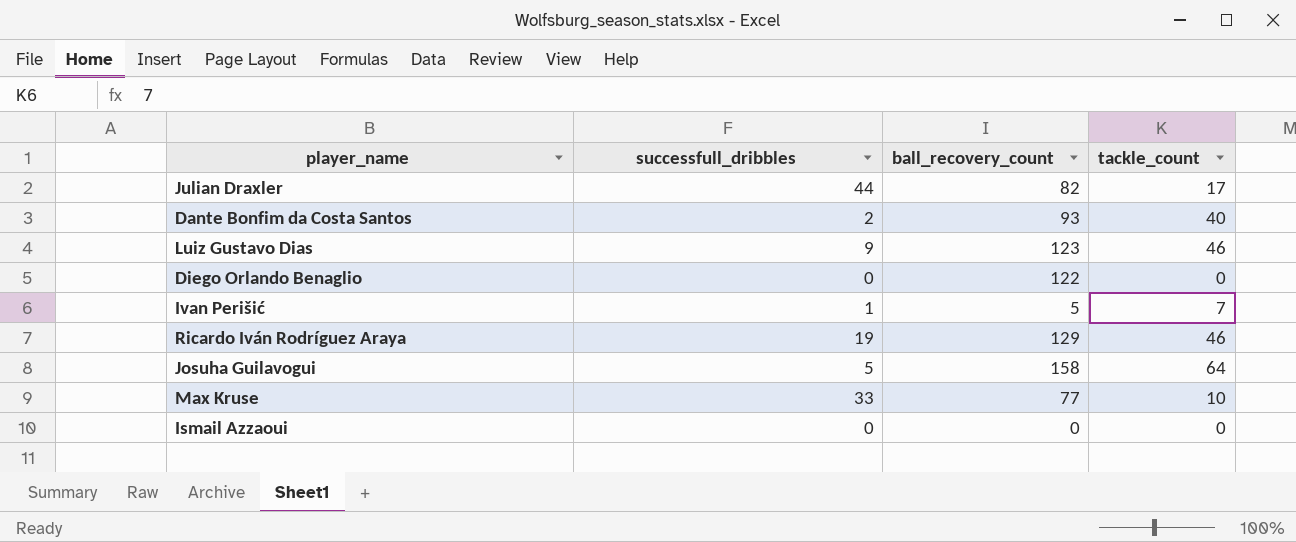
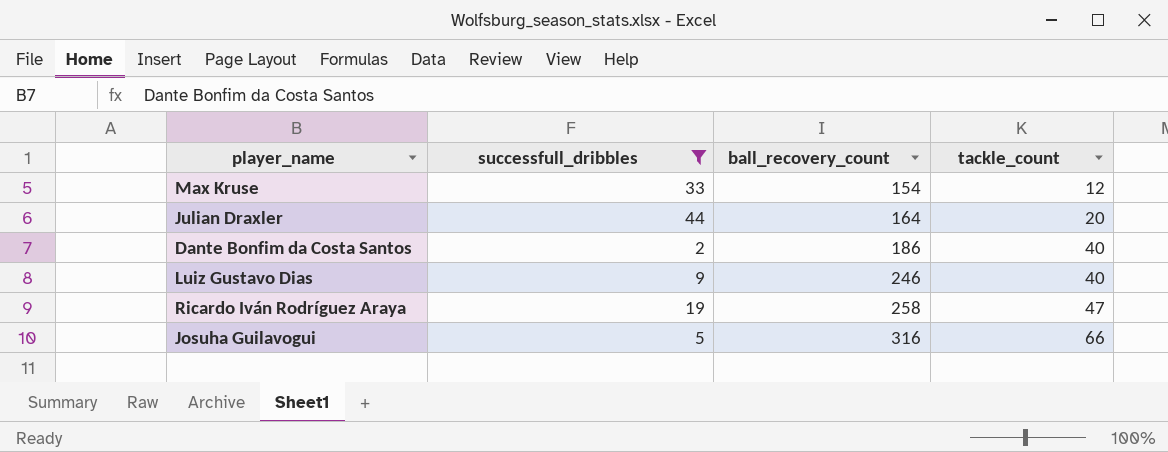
filter: none -> successfull_dribbles >= 2
row order: none -> ball_recovery_count ascending
Max Kruse | ball_recovery_count: 77 -> 154
Max Kruse | tackle_count: 10 -> 12
Julian Draxler | ball_recovery_count: 82 -> 164
Julian Draxler | tackle_count: 17 -> 20
Dante Bonfim da Costa Santos | ball_recovery_count: 93 -> 186
Luiz Gustavo Dias | ball_recovery_count: 123 -> 246
Luiz Gustavo Dias | tackle_count: 46 -> 40
Ricardo Iván Rodríguez Araya | ball_recovery_count: 129 -> 258
Ricardo Iván Rodríguez Araya | tackle_count: 46 -> 47
Josuha Guilavogui | ball_recovery_count: 158 -> 316
Josuha Guilavogui | tackle_count: 64 -> 66

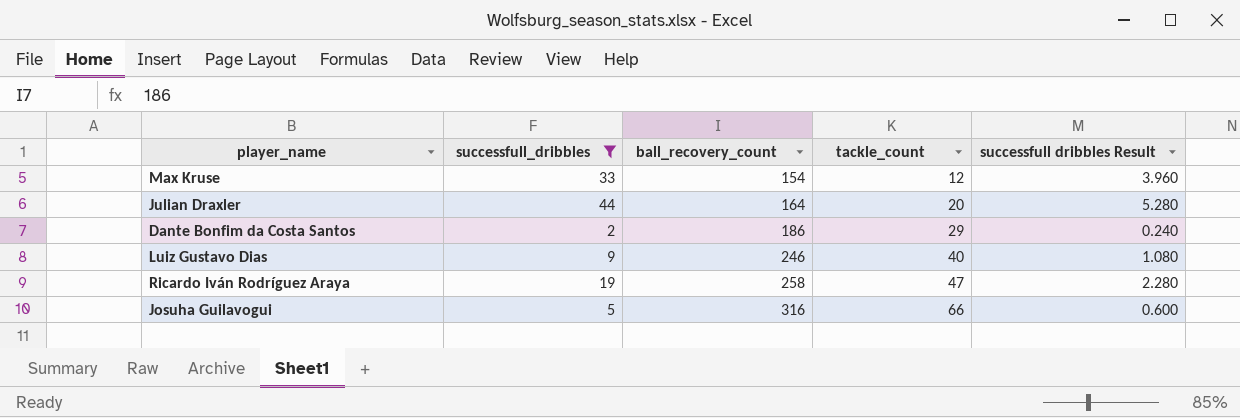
column successfull dribbles Result | formula: none -> [successfull_dribbles] * 0.12
Dante Bonfim da Costa Santos | tackle_count: 40 -> 29

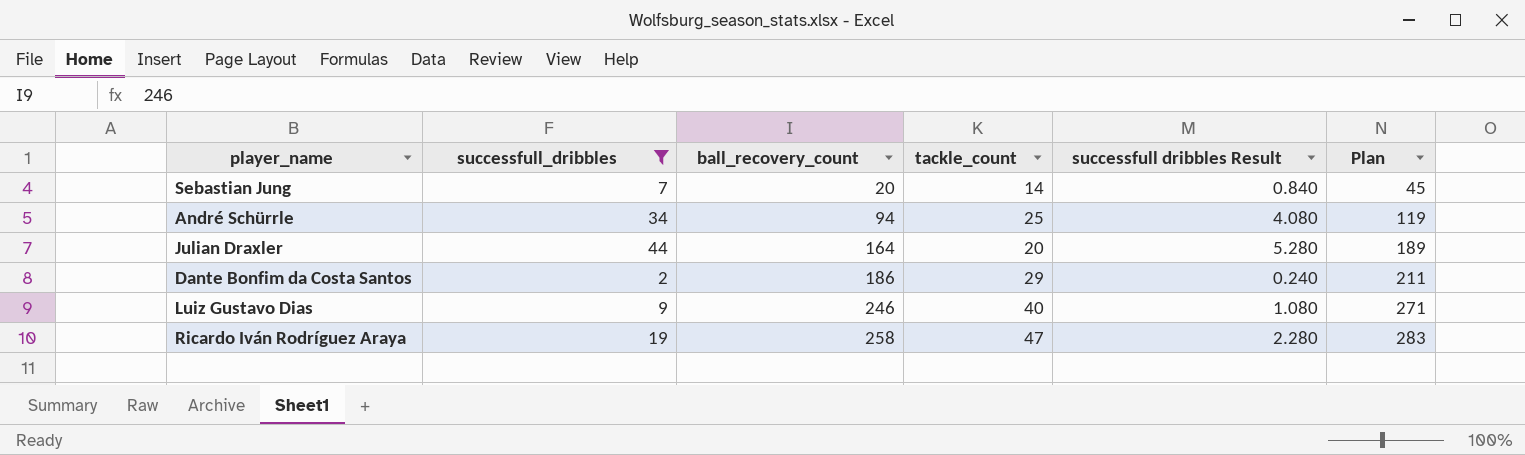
column Plan | formula: none -> [ball_recovery_count] + 25
row Max Kruse: 33 | 154 | 12 | 3.960 -> none
row Josuha Guilavogui: 5 | 316 | 66 | 0.600 -> none
row Sebastian Jung: none -> 7 | 20 | 14 | 0.840 | 45
row André Schürrle: none -> 34 | 94 | 25 | 4.080 | 119

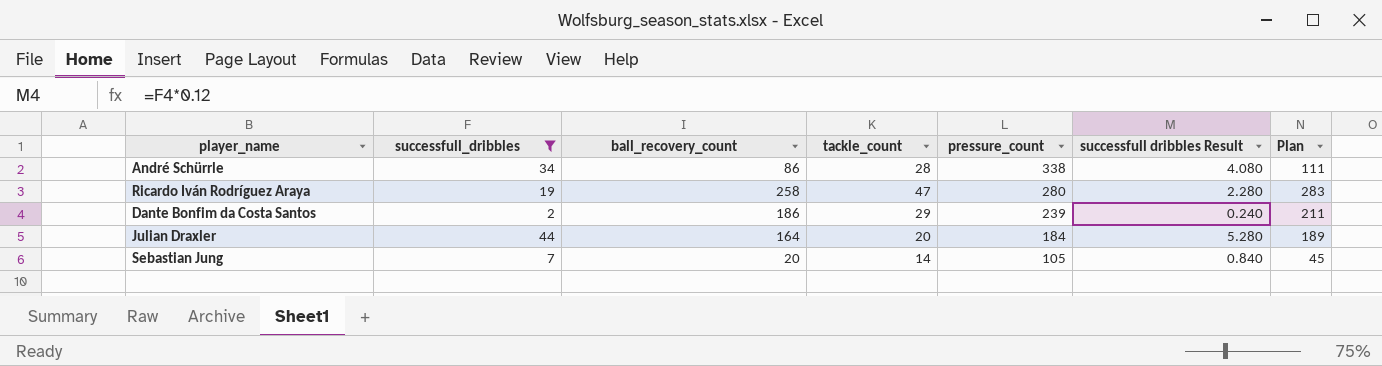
row order: ball_recovery_count ascending -> pressure_count descending
column pressure_count | position: none -> 5
row Luiz Gustavo Dias: 9 | 246 | 40 | 1.080 | 271 -> none
André Schürrle | ball_recovery_count: 94 -> 86
André Schürrle | tackle_count: 25 -> 28
André Schürrle | Plan: 119 -> 111

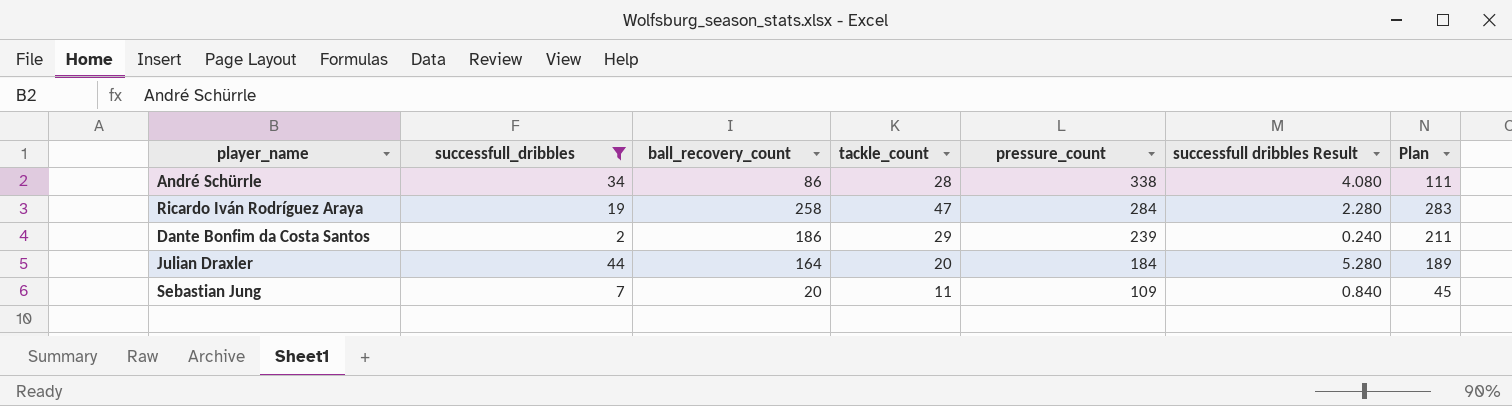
Ricardo Iván Rodríguez Araya | pressure_count: 280 -> 284
Sebastian Jung | tackle_count: 14 -> 11
Sebastian Jung | pressure_count: 105 -> 109

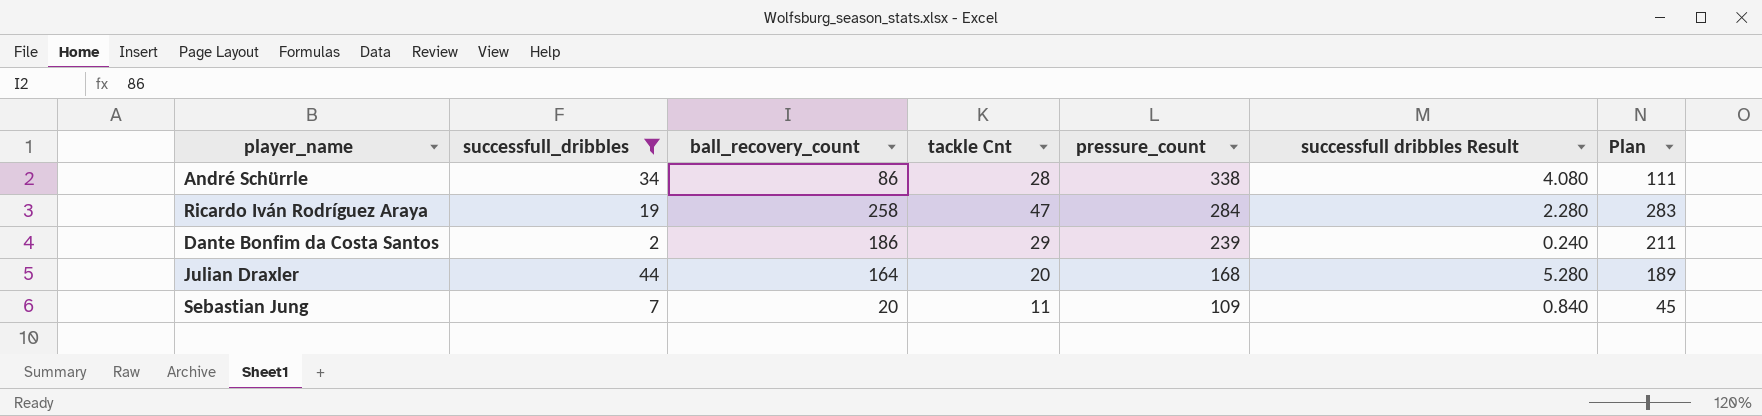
column name: tackle_count -> tackle Cnt
Julian Draxler | pressure_count: 184 -> 168

